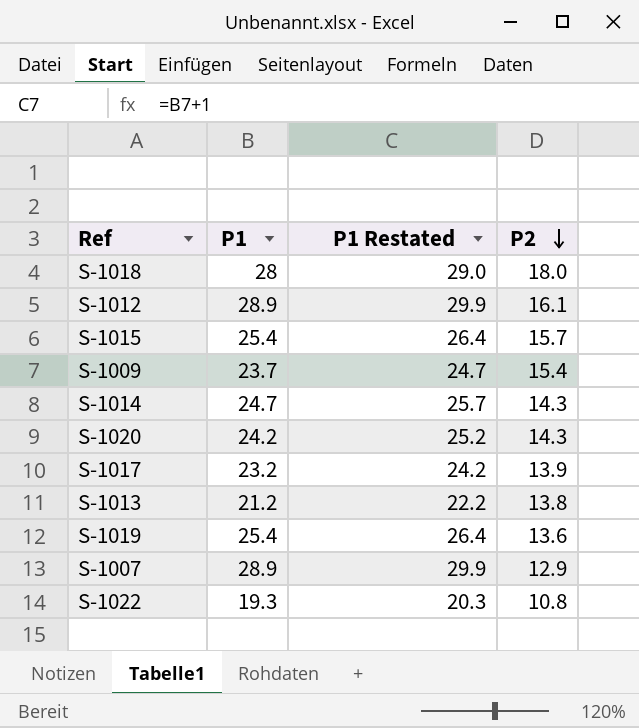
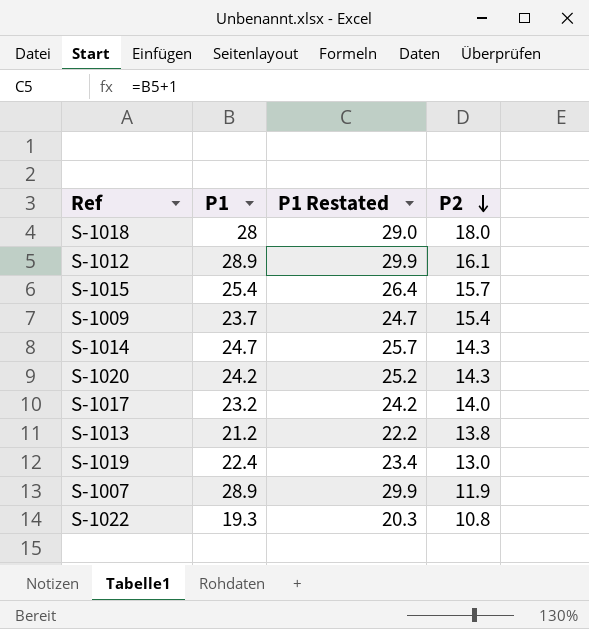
S-1017 | P2: 13.9 -> 14.0
S-1019 | P1: 25.4 -> 22.4
S-1019 | P1 Restated: 26.4 -> 23.4
S-1019 | P2: 13.6 -> 13.0
S-1007 | P2: 12.9 -> 11.9

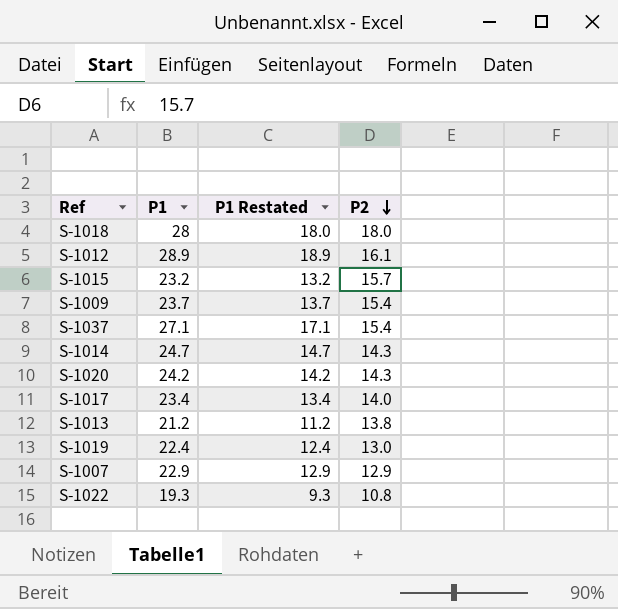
column P1 Restated | formula: [P1] + 1 -> [P1] - 10
S-1015 | P1: 25.4 -> 23.2
row S-1037: none -> 27.1 | 17.1 | 15.4
S-1017 | P1: 23.2 -> 23.4
S-1007 | P1: 28.9 -> 22.9
S-1007 | P2: 11.9 -> 12.9

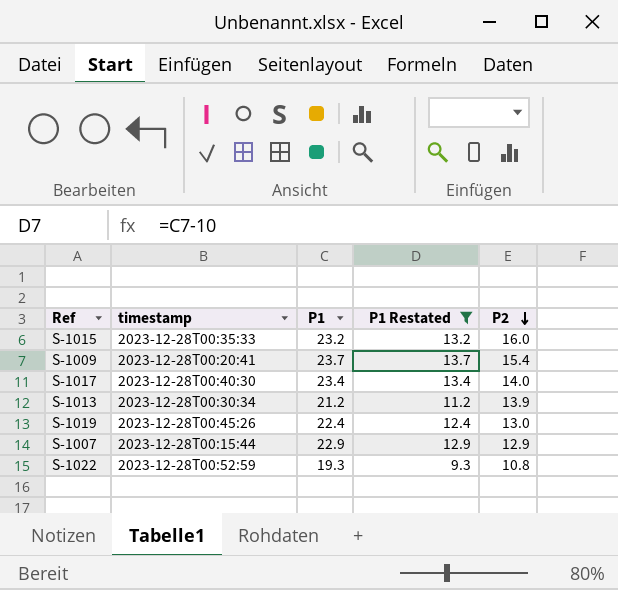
filter: none -> P1 Restated <= 13.7
column timestamp | position: none -> 2
S-1015 | P2: 15.7 -> 16.0
S-1013 | P2: 13.8 -> 13.9

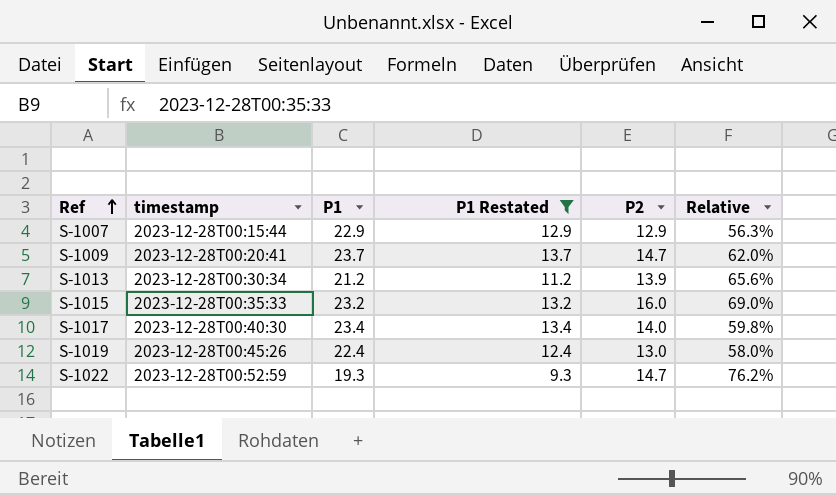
row order: P2 descending -> Ref ascending
column Relative | formula: none -> [P2] / [P1]
S-1009 | P2: 15.4 -> 14.7
S-1022 | P2: 10.8 -> 14.7

